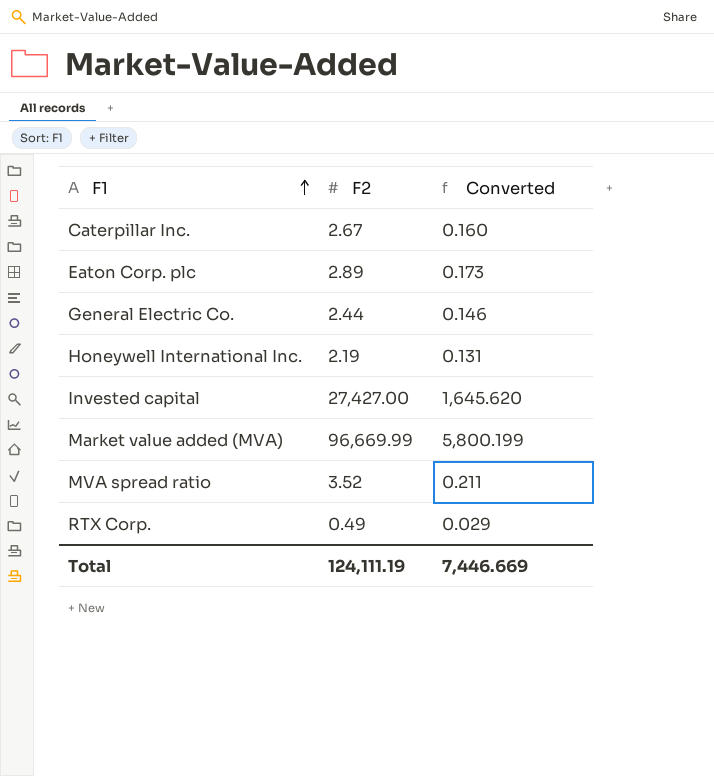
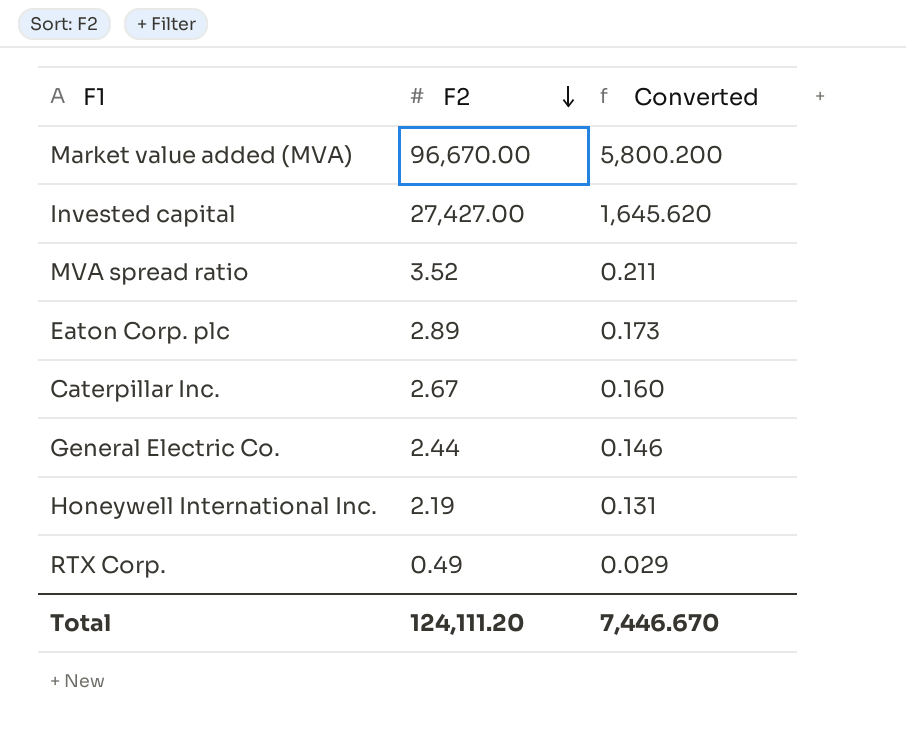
row order: F1 ascending -> F2 descending
Market value added (MVA) | F2: 96,669.99 -> 96,670.00
Market value added (MVA) | Converted: 5,800.199 -> 5,800.200
Total | F2: 124,111.19 -> 124,111.20
Total | Converted: 7,446.669 -> 7,446.670

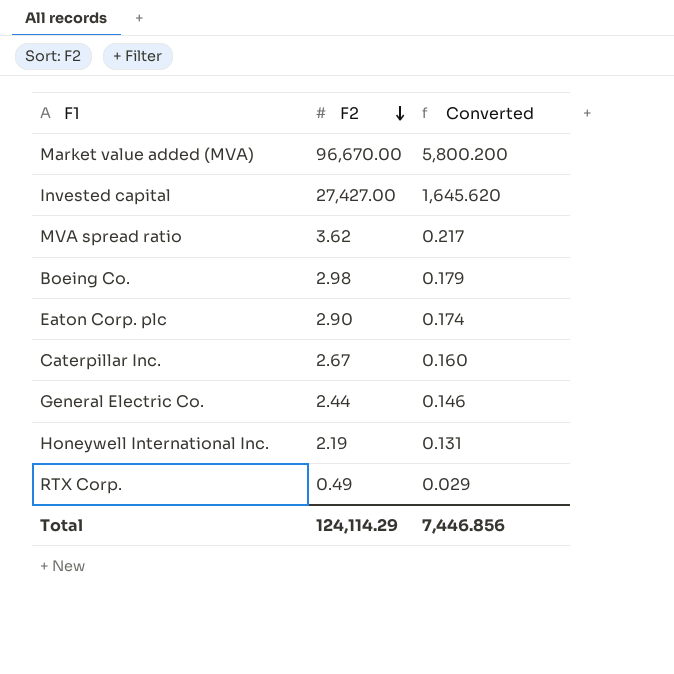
MVA spread ratio | F2: 3.52 -> 3.62
MVA spread ratio | Converted: 0.211 -> 0.217
row Boeing Co.: none -> 2.98 | 0.179
Eaton Corp. plc | F2: 2.89 -> 2.90
Eaton Corp. plc | Converted: 0.173 -> 0.174
Total | F2: 124,111.20 -> 124,114.29
Total | Converted: 7,446.670 -> 7,446.856

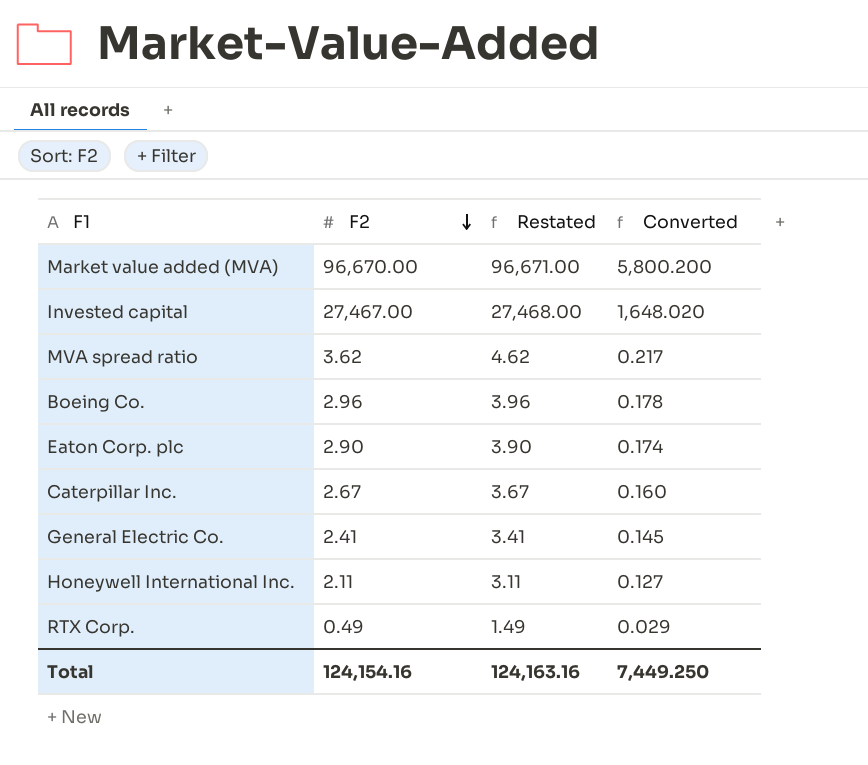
column Restated | formula: none -> [F2] + 1
Invested capital | F2: 27,427.00 -> 27,467.00
Invested capital | Converted: 1,645.620 -> 1,648.020
Boeing Co. | F2: 2.98 -> 2.96
Boeing Co. | Converted: 0.179 -> 0.178
General Electric Co. | F2: 2.44 -> 2.41
General Electric Co. | Converted: 0.146 -> 0.145
Honeywell International Inc. | F2: 2.19 -> 2.11
Honeywell International Inc. | Converted: 0.131 -> 0.127
Total | F2: 124,114.29 -> 124,154.16
Total | Converted: 7,446.856 -> 7,449.250

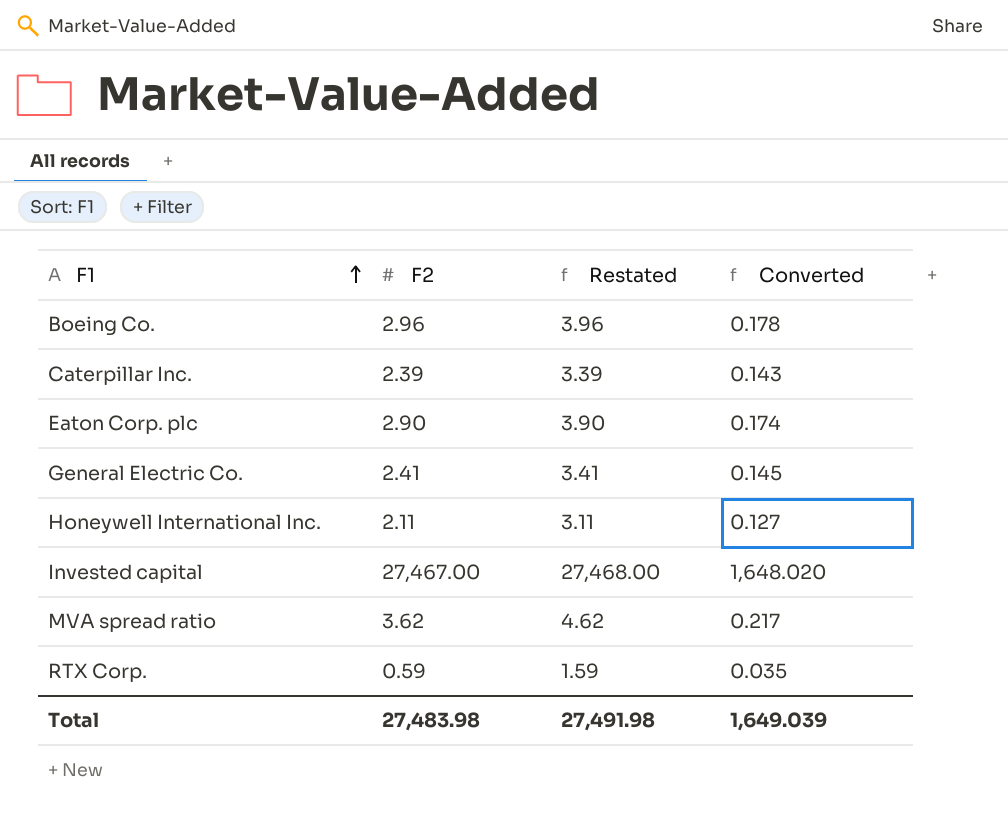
row order: F2 descending -> F1 ascending
row Market value added (MVA): 96,670.00 | 96,671.00 | 5,800.200 -> none
Caterpillar Inc. | F2: 2.67 -> 2.39
Caterpillar Inc. | Restated: 3.67 -> 3.39
Caterpillar Inc. | Converted: 0.160 -> 0.143
RTX Corp. | F2: 0.49 -> 0.59
RTX Corp. | Restated: 1.49 -> 1.59
RTX Corp. | Converted: 0.029 -> 0.035
Total | F2: 124,154.16 -> 27,483.98
Total | Restated: 124,163.16 -> 27,491.98
Total | Converted: 7,449.250 -> 1,649.039

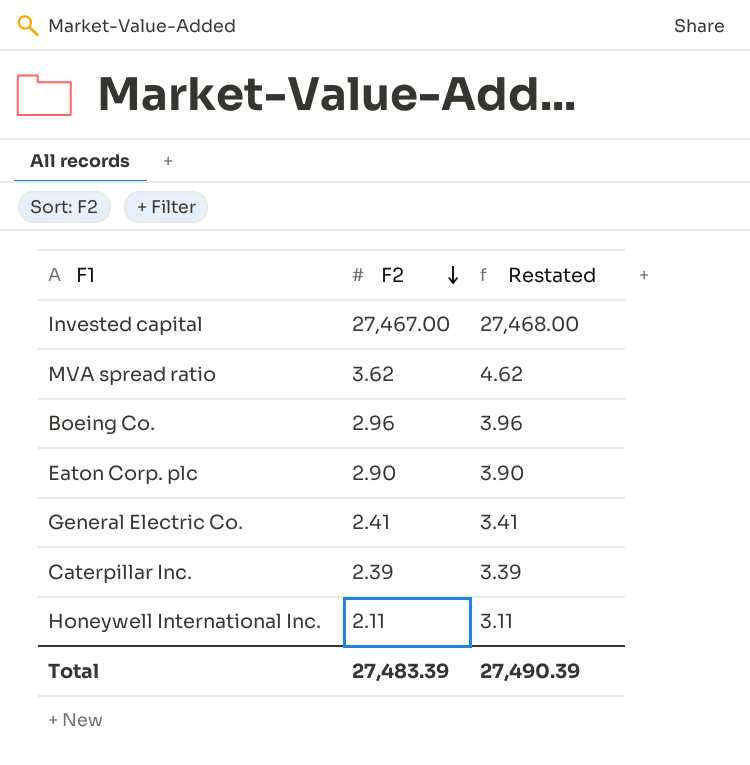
row order: F1 ascending -> F2 descending
column Converted | formula: [F2] * 0.06 -> none
row RTX Corp.: 0.59 | 1.59 | 0.035 -> none
Total | F2: 27,483.98 -> 27,483.39
Total | Restated: 27,491.98 -> 27,490.39

